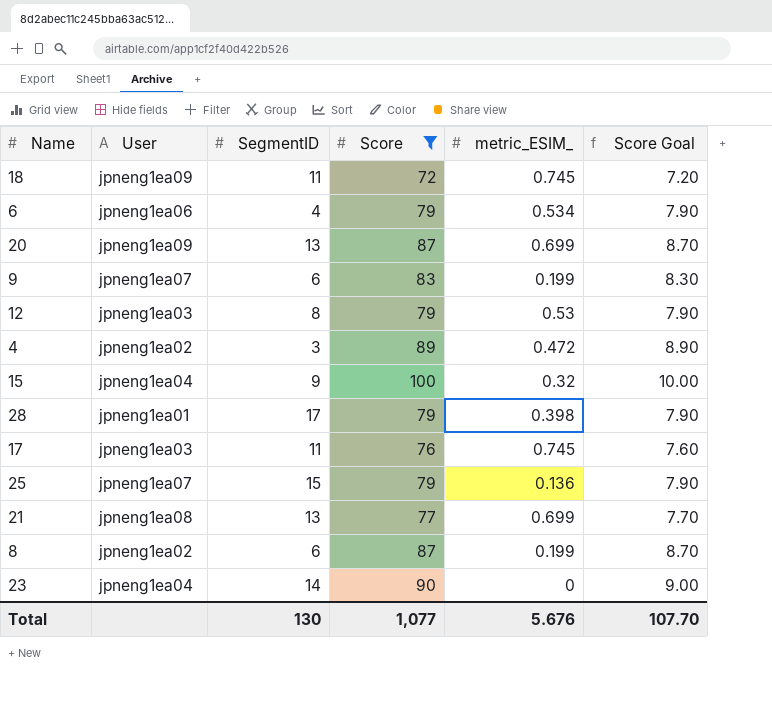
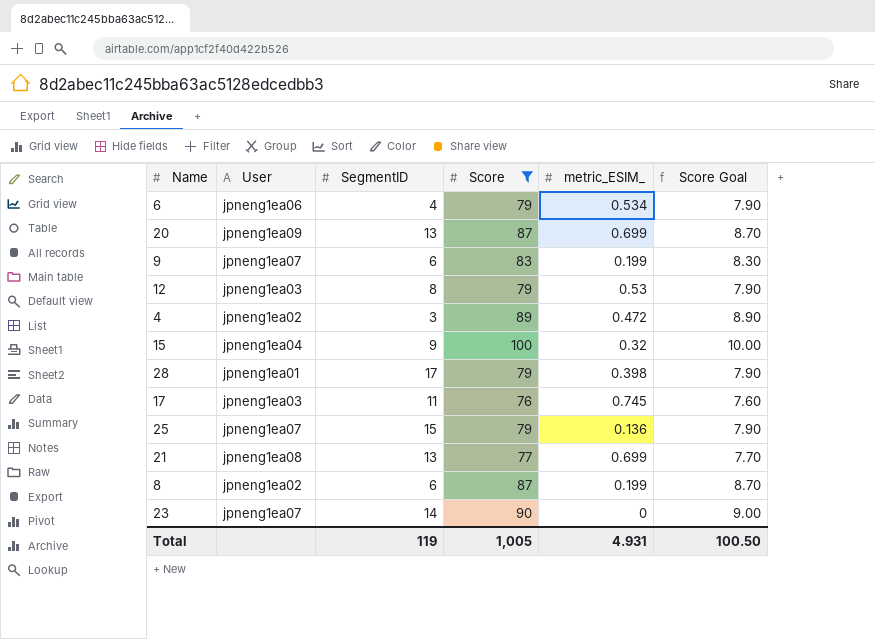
row 18: jpneng1ea09 | 11 | 72 | 0.745 | 7.20 -> none
23 | User: jpneng1ea04 -> jpneng1ea07
Total | SegmentID: 130 -> 119
Total | Score: 1,077 -> 1,005
Total | metric_ESIM_: 5.676 -> 4.931
Total | Score Goal: 107.70 -> 100.50

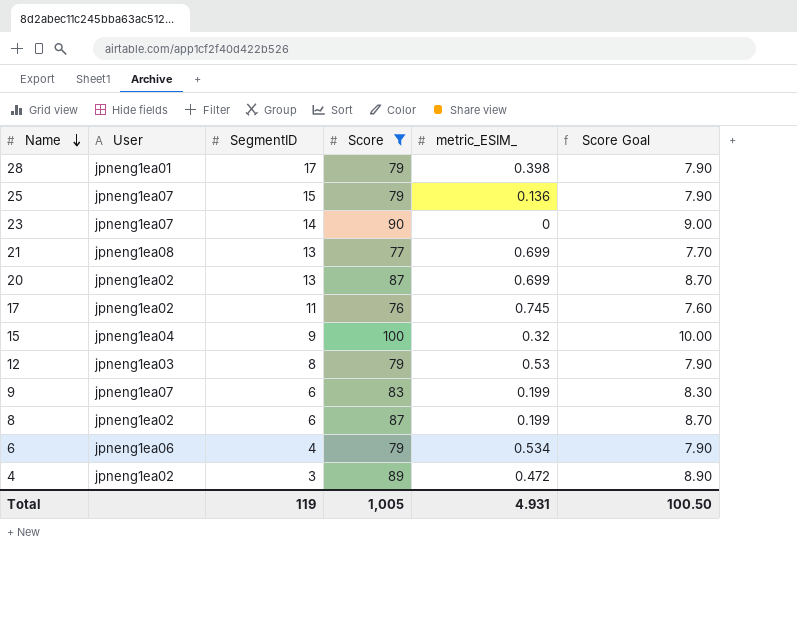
row order: none -> Name descending
20 | User: jpneng1ea09 -> jpneng1ea02
17 | User: jpneng1ea03 -> jpneng1ea02

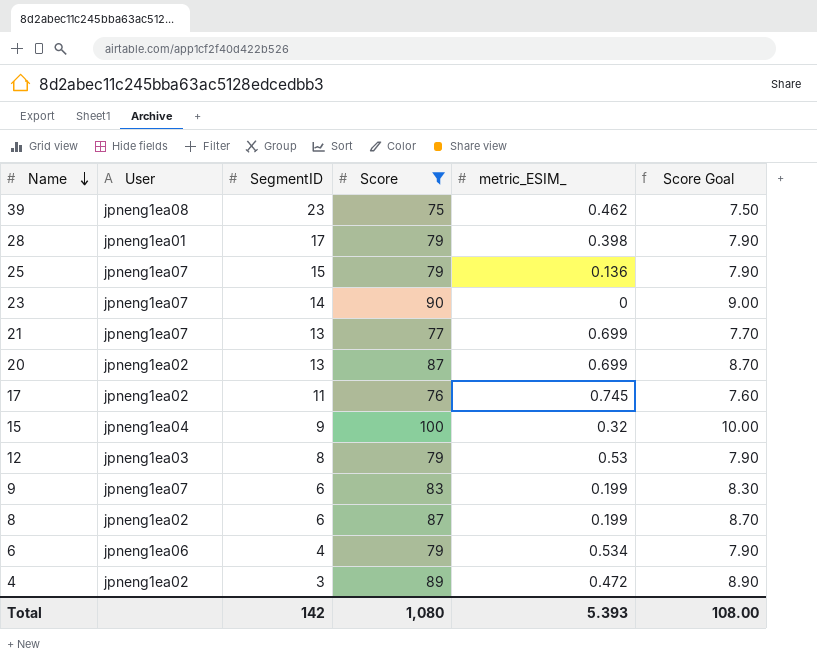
row 39: none -> jpneng1ea08 | 23 | 75 | 0.462 | 7.50
21 | User: jpneng1ea08 -> jpneng1ea07
Total | SegmentID: 119 -> 142
Total | Score: 1,005 -> 1,080
Total | metric_ESIM_: 4.931 -> 5.393
Total | Score Goal: 100.50 -> 108.00

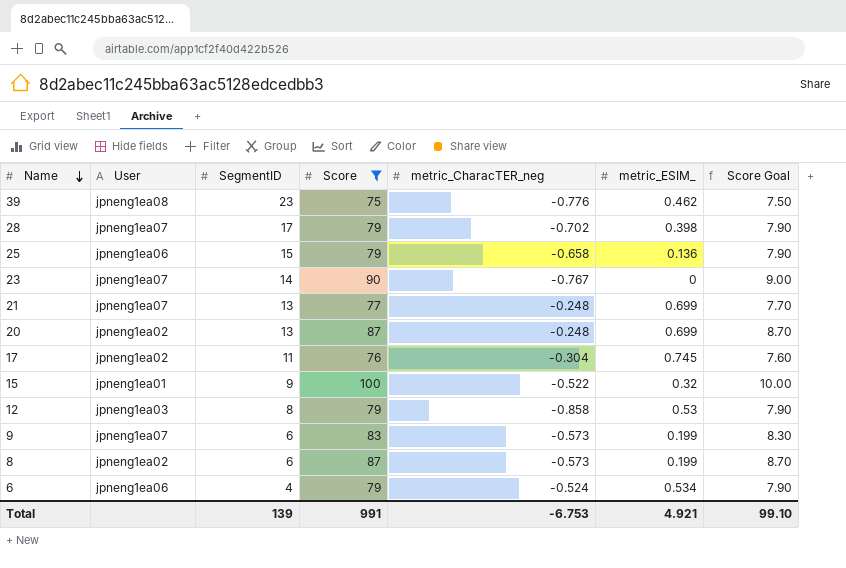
column metric_CharacTER_neg | position: none -> 5
row 4: jpneng1ea02 | 3 | 89 | 0.472 | 8.90 -> none
28 | User: jpneng1ea01 -> jpneng1ea07
25 | User: jpneng1ea07 -> jpneng1ea06
15 | User: jpneng1ea04 -> jpneng1ea01
Total | SegmentID: 142 -> 139
Total | Score: 1,080 -> 991
Total | metric_ESIM_: 5.393 -> 4.921
Total | Score Goal: 108.00 -> 99.10

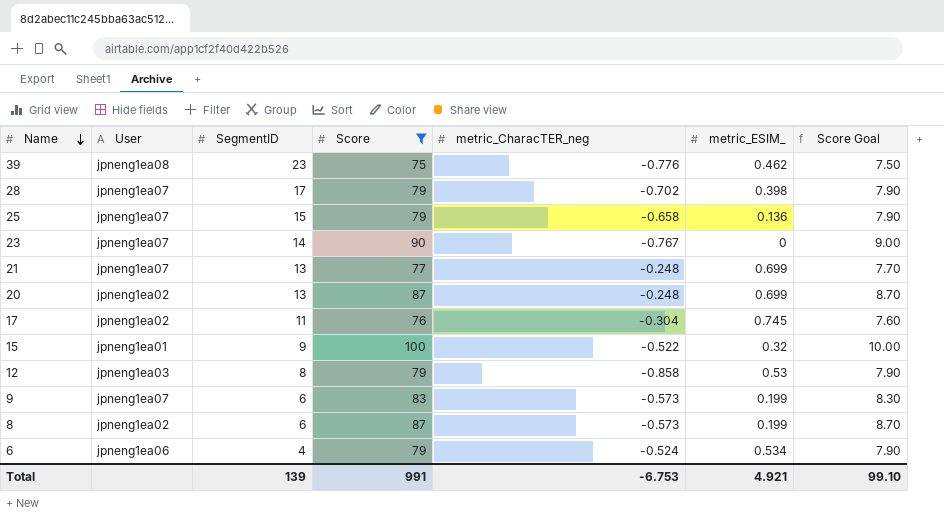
25 | User: jpneng1ea06 -> jpneng1ea07

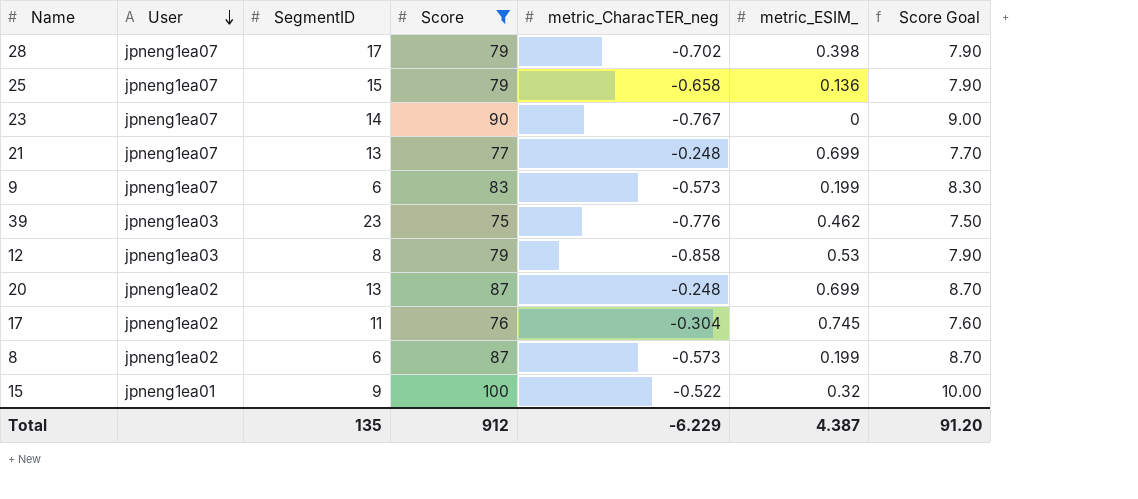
row order: Name descending -> User descending
row 6: jpneng1ea06 | 4 | 79 | -0.524 | 0.534 | 7.90 -> none
39 | User: jpneng1ea08 -> jpneng1ea03
Total | SegmentID: 139 -> 135
Total | Score: 991 -> 912
Total | metric_CharacTER_neg: -6.753 -> -6.229
Total | metric_ESIM_: 4.921 -> 4.387
Total | Score Goal: 99.10 -> 91.20

